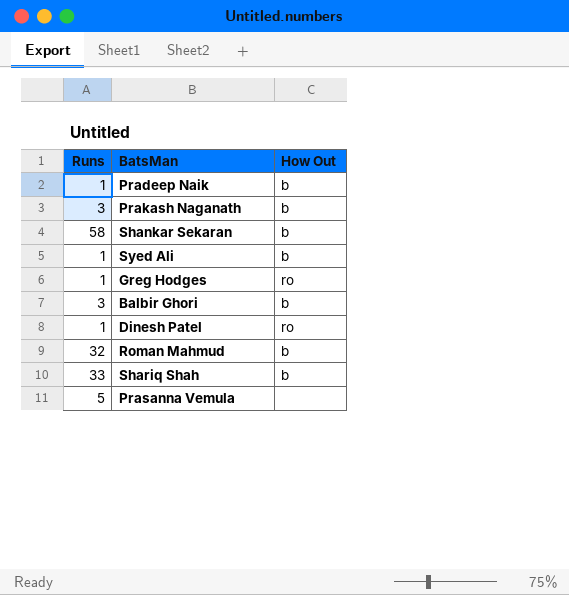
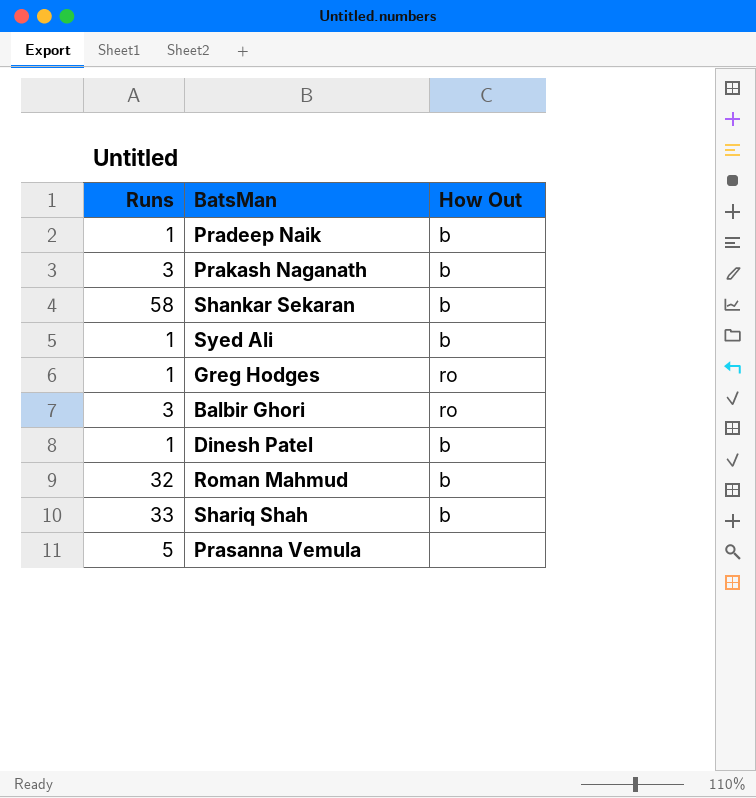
Balbir Ghori | How Out: b -> ro
Dinesh Patel | How Out: ro -> b

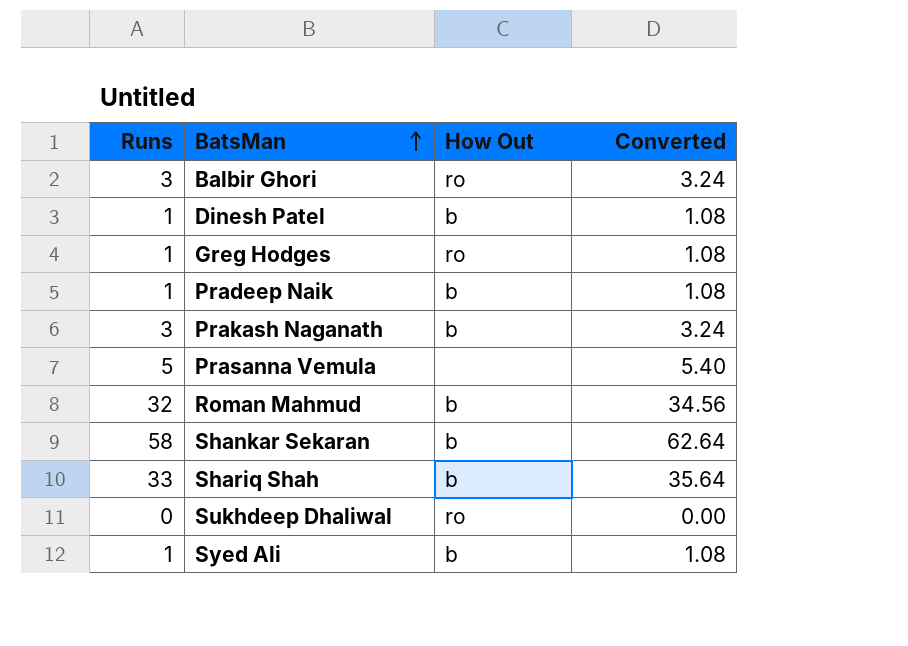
row order: none -> BatsMan ascending
column Converted | formula: none -> [Runs] * 1.08
row Sukhdeep Dhaliwal: none -> 0 | ro | 0.00

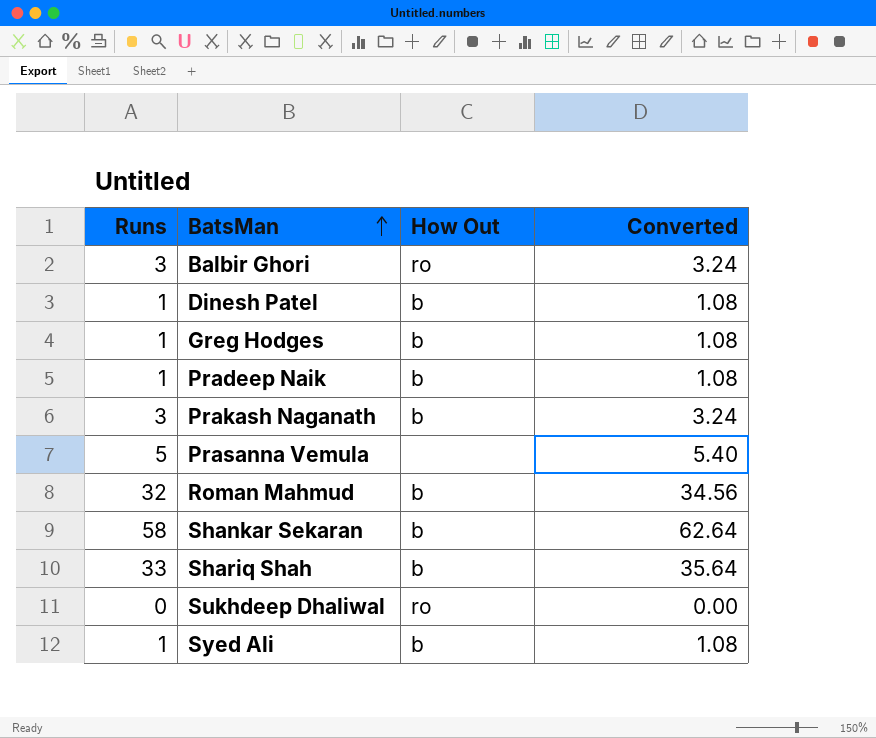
Greg Hodges | How Out: ro -> b

